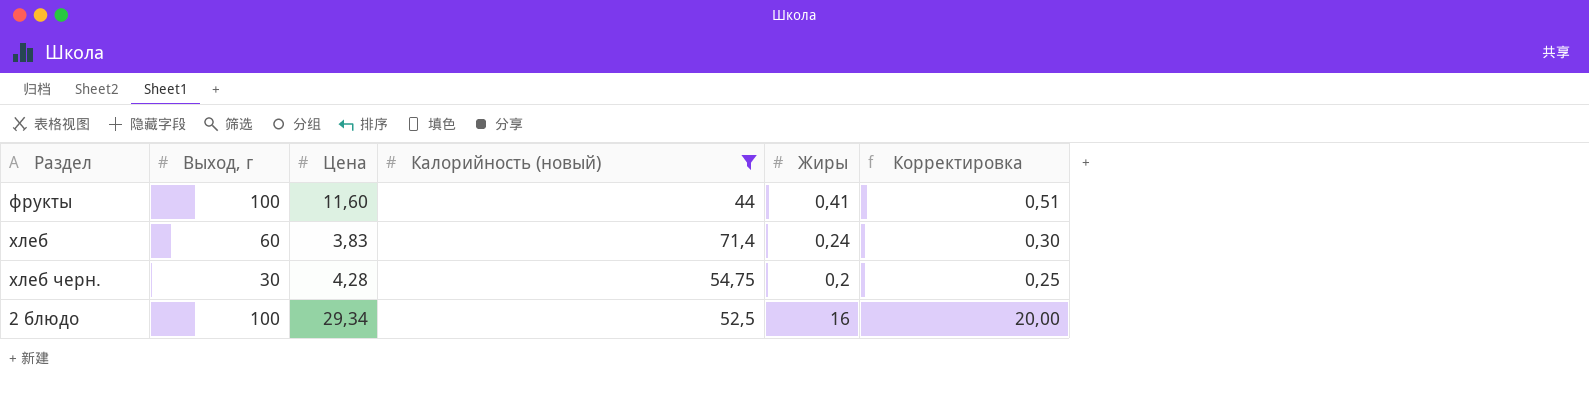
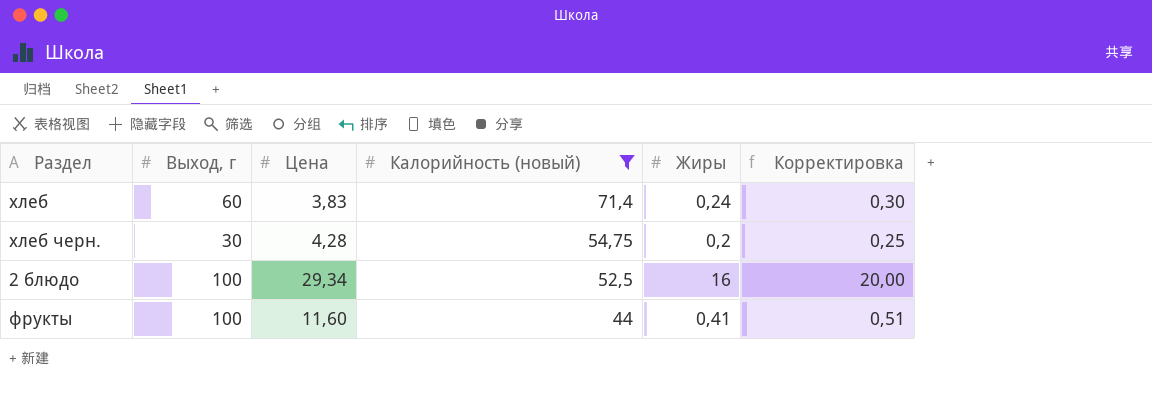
row order: none -> Калорийность (новый) descending

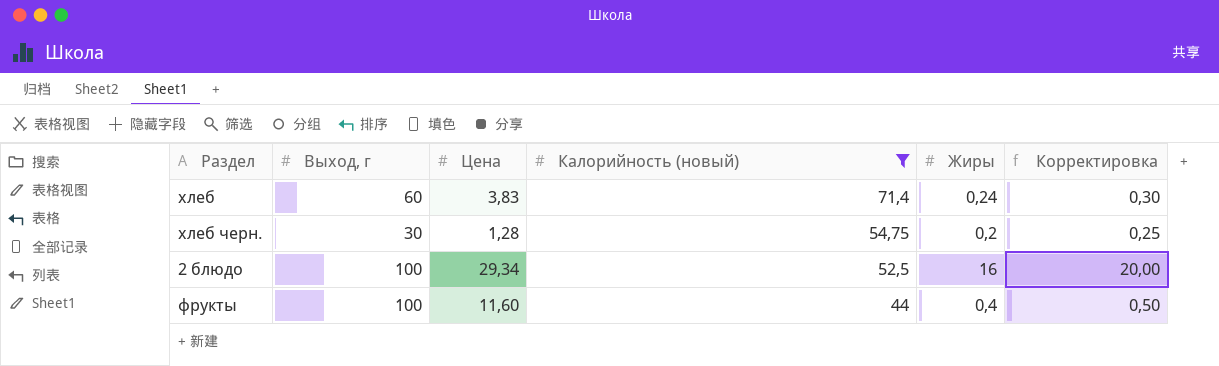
хлеб черн. | Цена: 4,28 -> 1,28
фрукты | Жиры: 0,41 -> 0,4
фрукты | Корректировка: 0,51 -> 0,50

